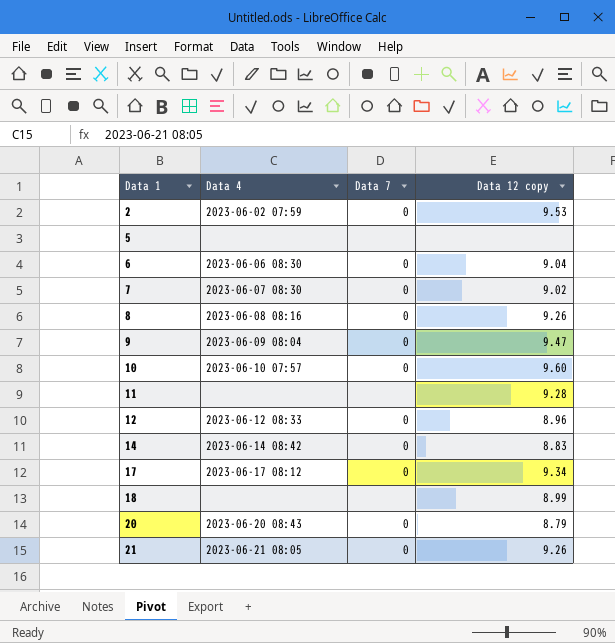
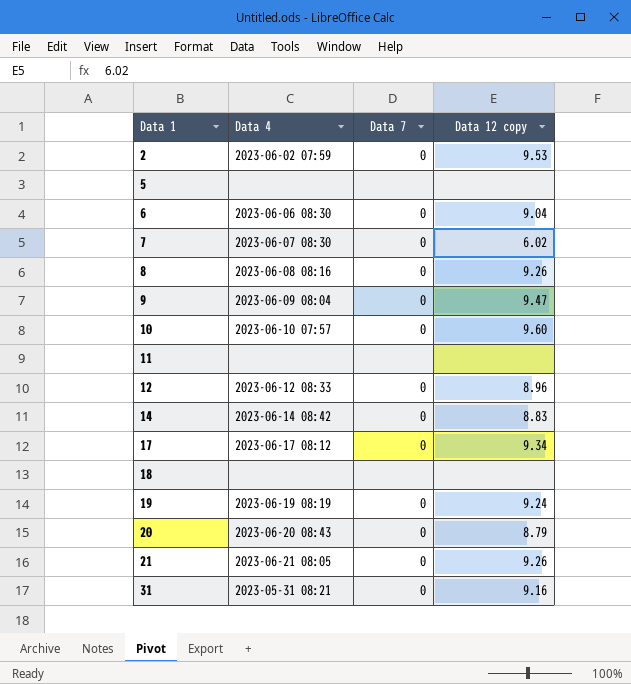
7 | Data 12 copy: 9.02 -> 6.02
11 | Data 12 copy: 9.28 -> none
18 | Data 12 copy: 8.99 -> none
row 19: none -> 2023-06-19 08:19 | 0 | 9.24
row 31: none -> 2023-05-31 08:21 | 0 | 9.16

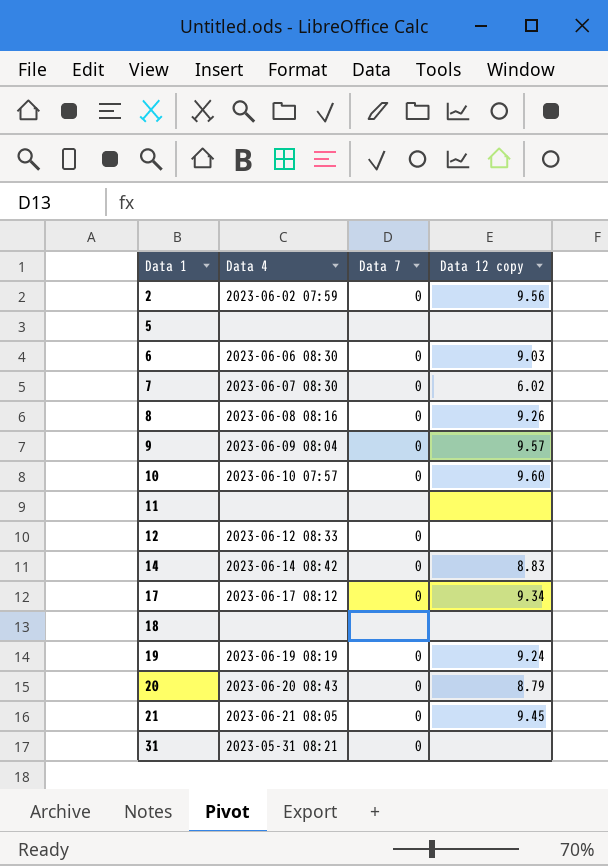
2 | Data 12 copy: 9.53 -> 9.56
6 | Data 12 copy: 9.04 -> 9.03
9 | Data 12 copy: 9.47 -> 9.57
12 | Data 12 copy: 8.96 -> none
21 | Data 12 copy: 9.26 -> 9.45
31 | Data 12 copy: 9.16 -> none

